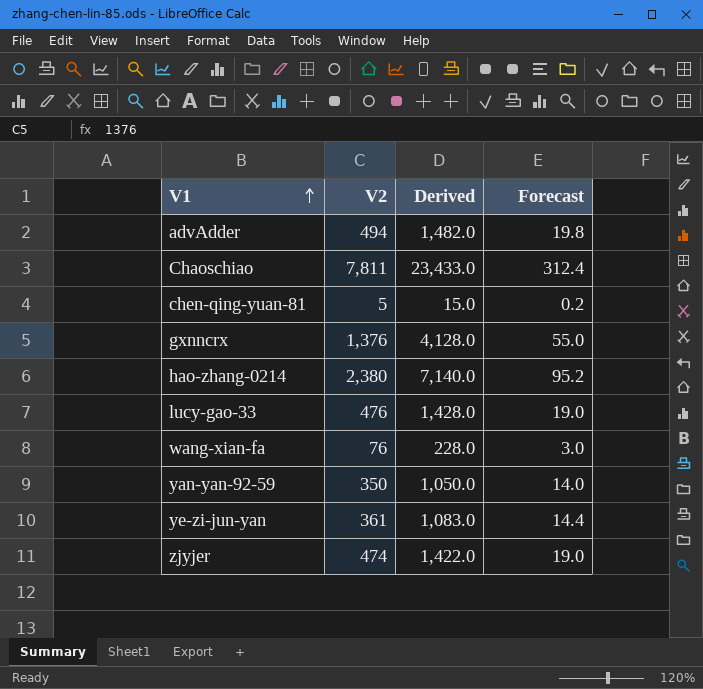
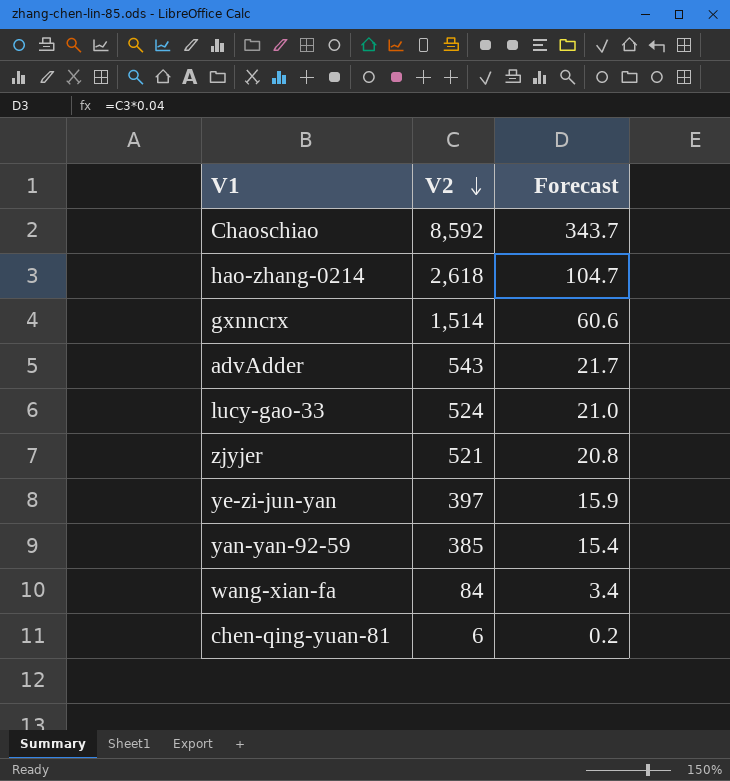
row order: V1 ascending -> V2 descending
column Derived | formula: [V2] * 3 -> none
Chaoschiao | V2: 7,811 -> 8,592
Chaoschiao | Forecast: 312.4 -> 343.7
hao-zhang-0214 | V2: 2,380 -> 2,618
hao-zhang-0214 | Forecast: 95.2 -> 104.7
gxnncrx | V2: 1,376 -> 1,514
gxnncrx | Forecast: 55.0 -> 60.6
advAdder | V2: 494 -> 543
advAdder | Forecast: 19.8 -> 21.7
lucy-gao-33 | V2: 476 -> 524
lucy-gao-33 | Forecast: 19.0 -> 21.0
zjyjer | V2: 474 -> 521
zjyjer | Forecast: 19.0 -> 20.8
ye-zi-jun-yan | V2: 361 -> 397
ye-zi-jun-yan | Forecast: 14.4 -> 15.9
yan-yan-92-59 | V2: 350 -> 385
yan-yan-92-59 | Forecast: 14.0 -> 15.4
wang-xian-fa | V2: 76 -> 84
wang-xian-fa | Forecast: 3.0 -> 3.4
chen-qing-yuan-81 | V2: 5 -> 6

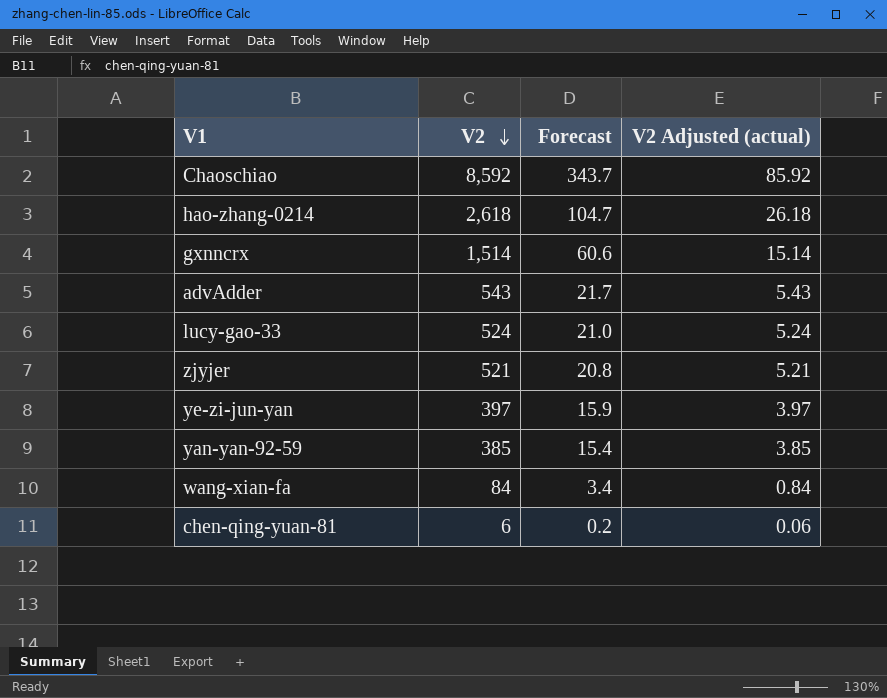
column V2 Adjusted (actual) | formula: none -> [V2] * 0.01

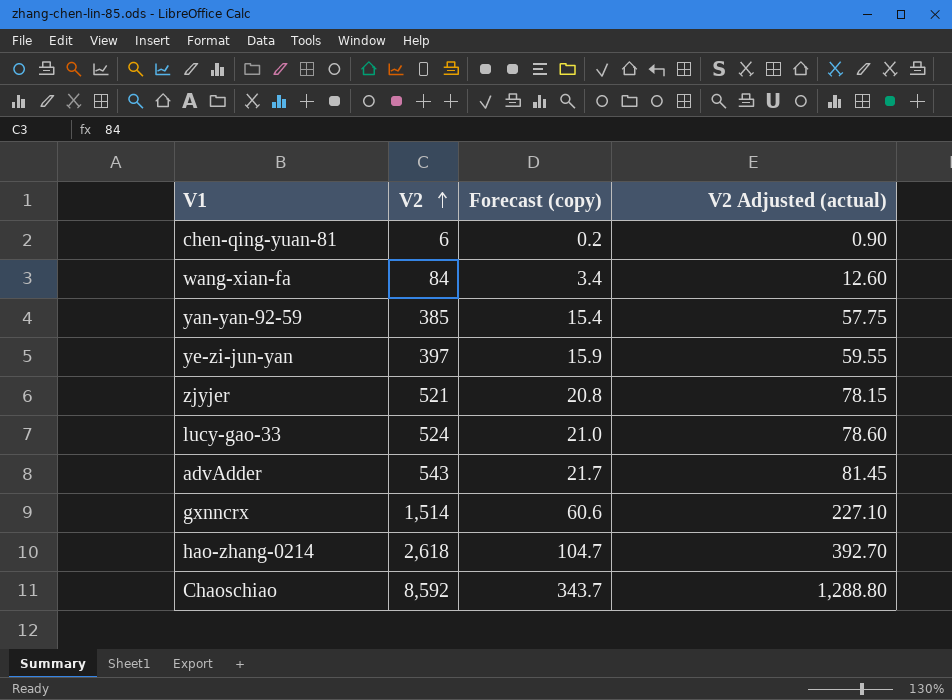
row order: V2 descending -> V2 ascending
column name: Forecast -> Forecast (copy)
column V2 Adjusted (actual) | formula: [V2] * 0.01 -> [V2] * 0.15

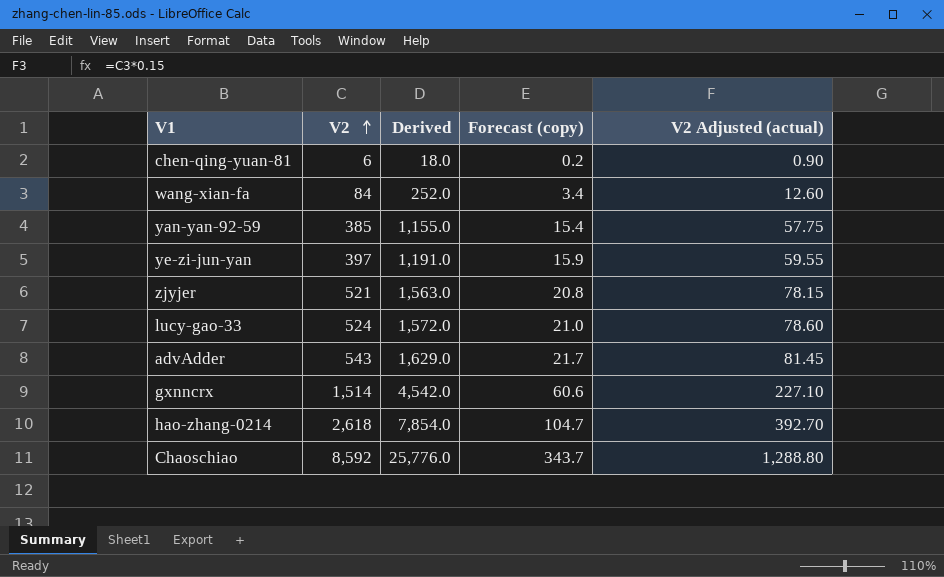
column Derived | formula: none -> [V2] * 3

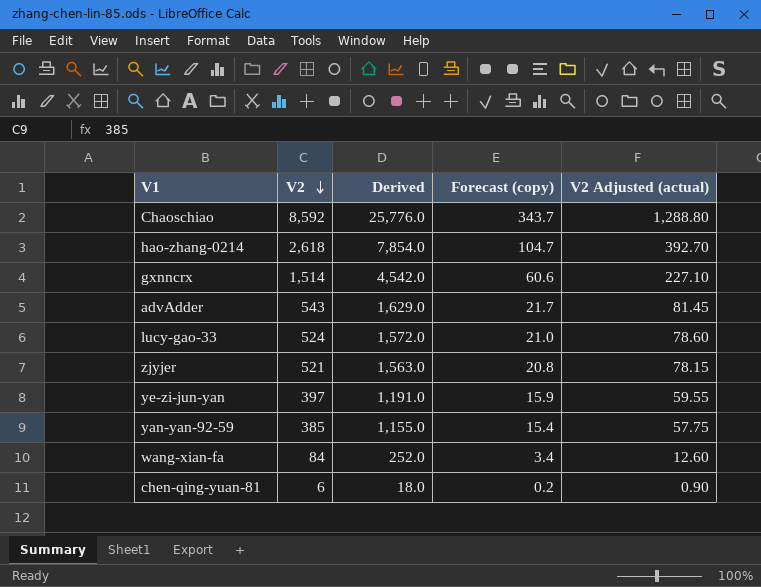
row order: V2 ascending -> V2 descending

